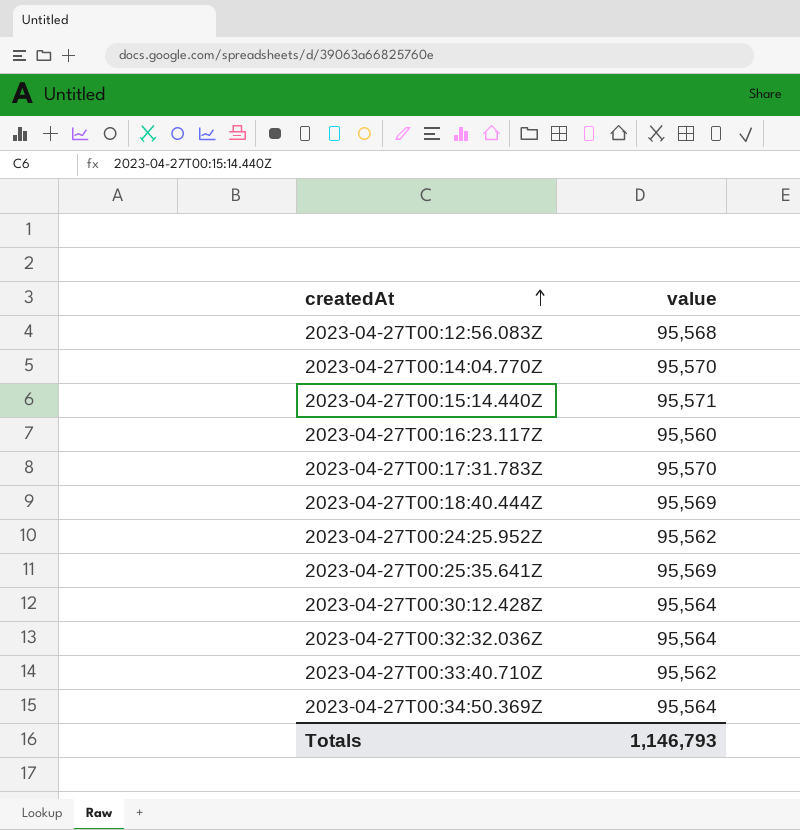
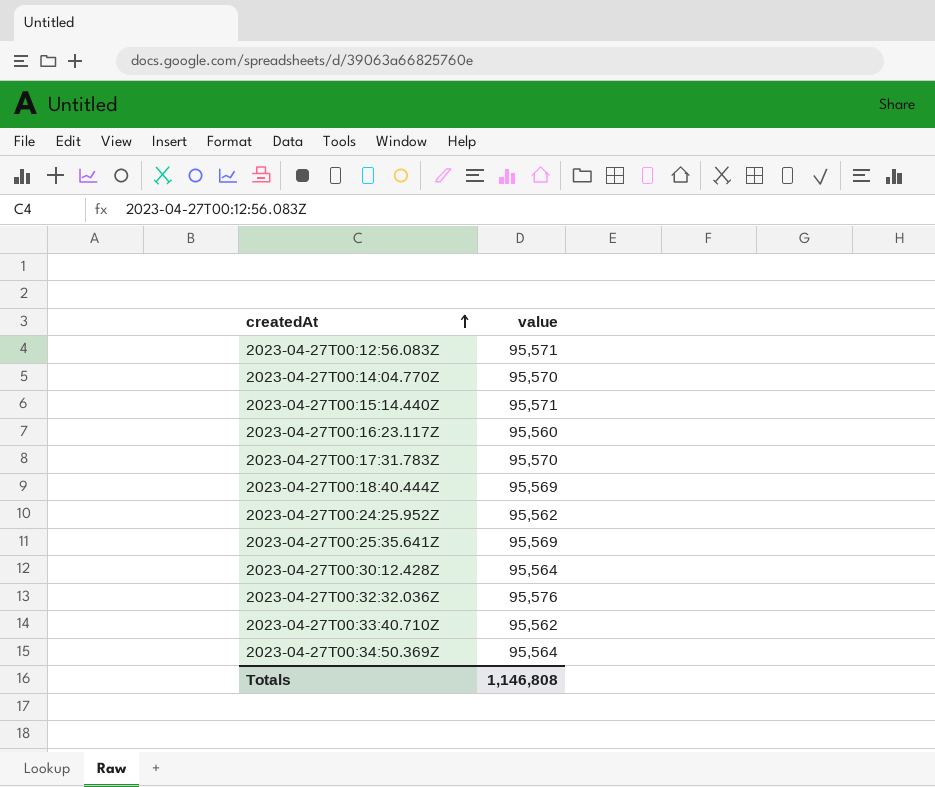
2023-04-27T00:12:56.083Z | value: 95,568 -> 95,571
2023-04-27T00:32:32.036Z | value: 95,564 -> 95,576
Totals | value: 1,146,793 -> 1,146,808

